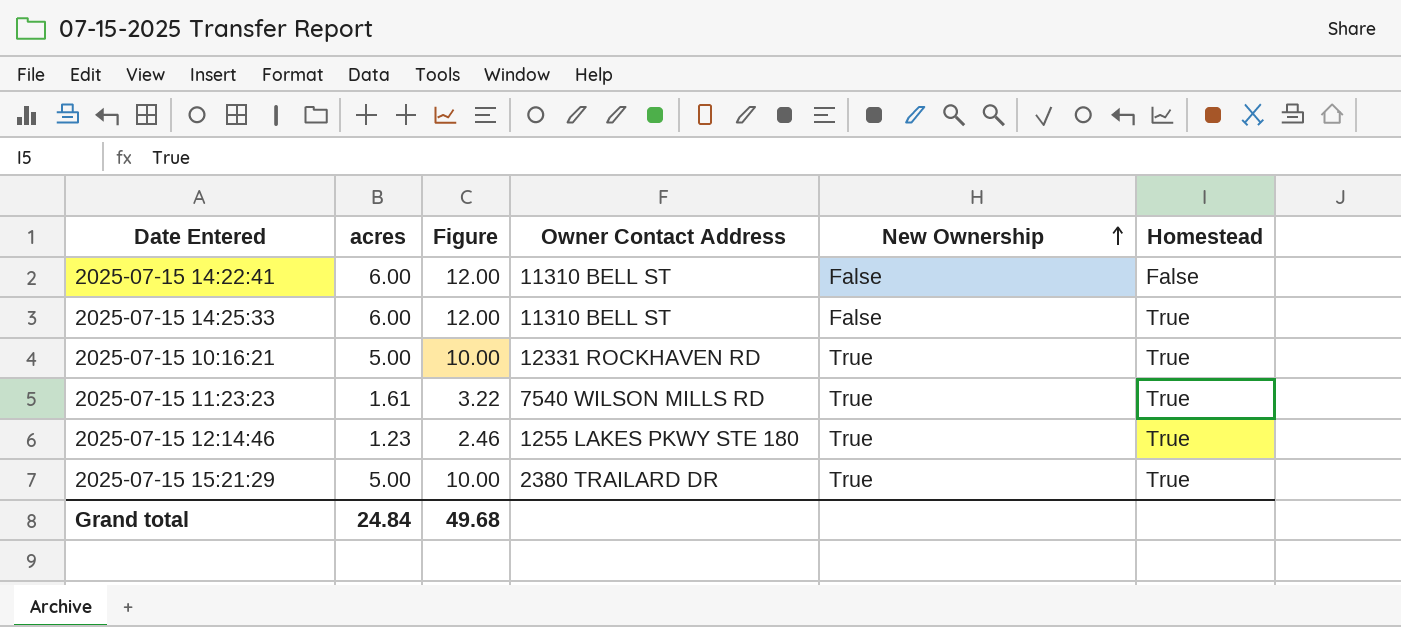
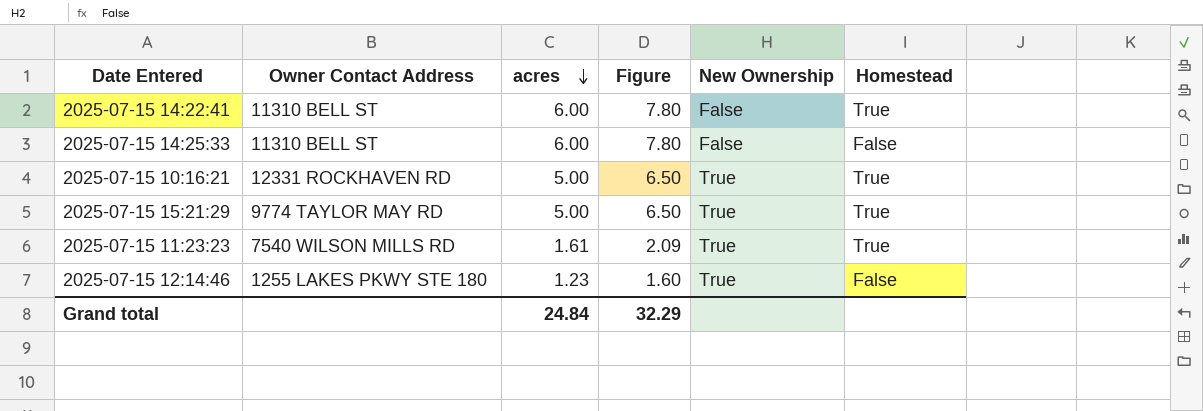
row order: New Ownership ascending -> acres descending
column Owner Contact Address | position: 4 -> 2
column Figure | formula: [acres] * 2 -> [acres] * 1.3
2025-07-15 14:22:41 | Homestead: False -> True
2025-07-15 14:25:33 | Homestead: True -> False
2025-07-15 15:21:29 | Owner Contact Address: 2380 TRAILARD DR -> 9774 TAYLOR MAY RD
2025-07-15 12:14:46 | Homestead: True -> False
Grand total | Figure: 49.68 -> 32.29

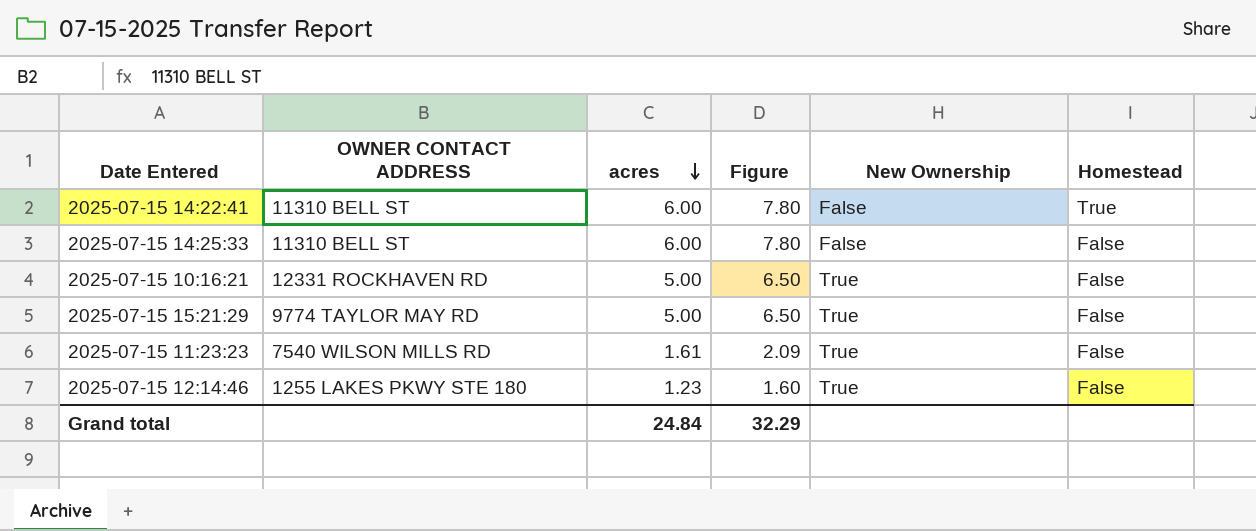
column name: Owner Contact Address -> OWNER CONTACT ADDRESS
2025-07-15 10:16:21 | Homestead: True -> False
2025-07-15 15:21:29 | Homestead: True -> False
2025-07-15 11:23:23 | Homestead: True -> False

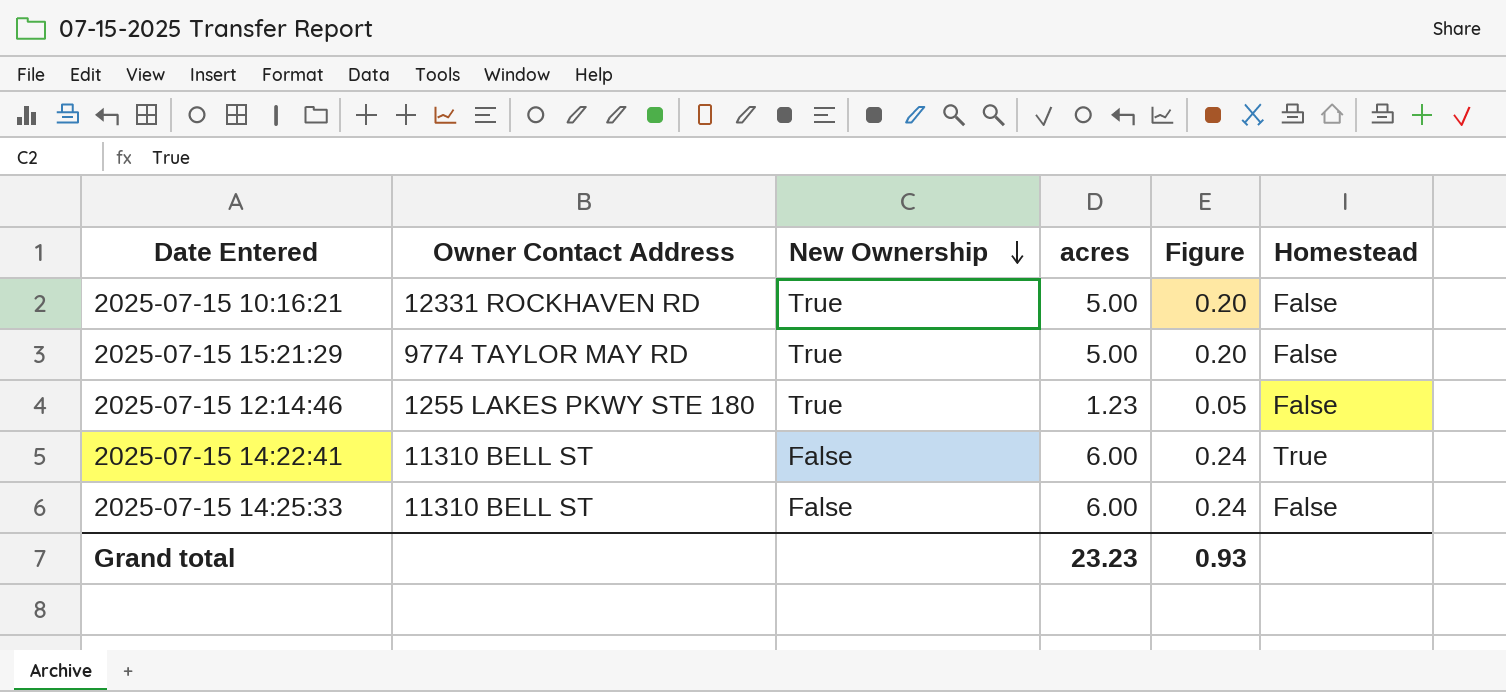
row order: acres descending -> New Ownership descending
column name: OWNER CONTACT ADDRESS -> Owner Contact Address
column New Ownership | position: 5 -> 3
column Figure | formula: [acres] * 1.3 -> [acres] * 0.04
row 2025-07-15 11:23:23: 7540 WILSON MILLS RD | 1.61 | 2.09 | True | False -> none
Grand total | acres: 24.84 -> 23.23
Grand total | Figure: 32.29 -> 0.93

